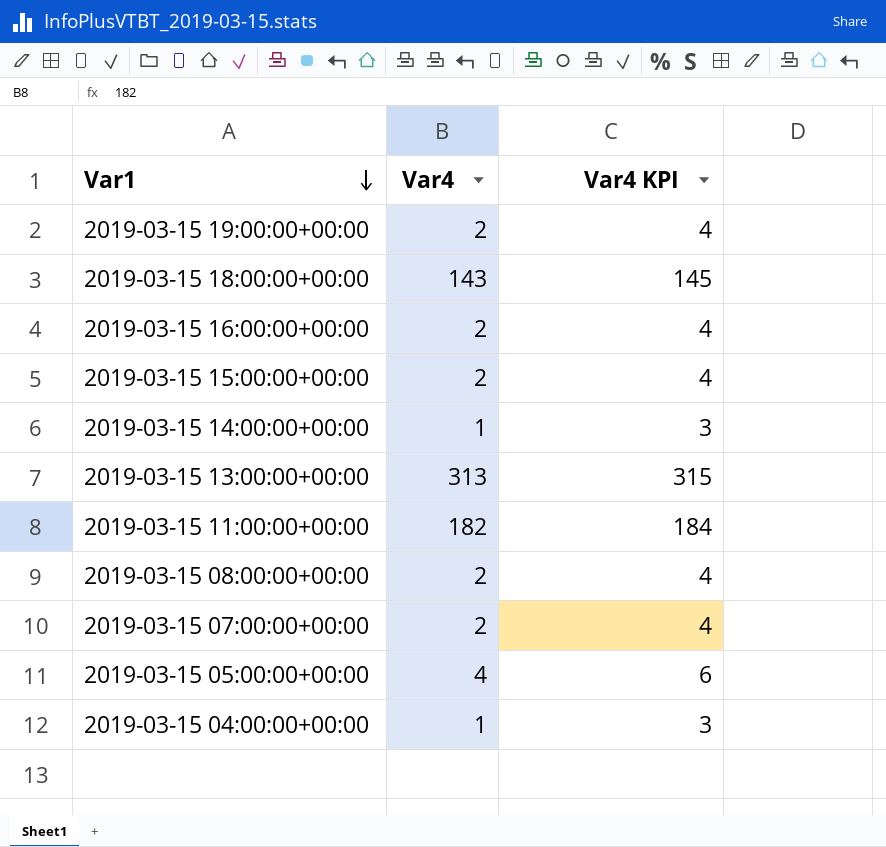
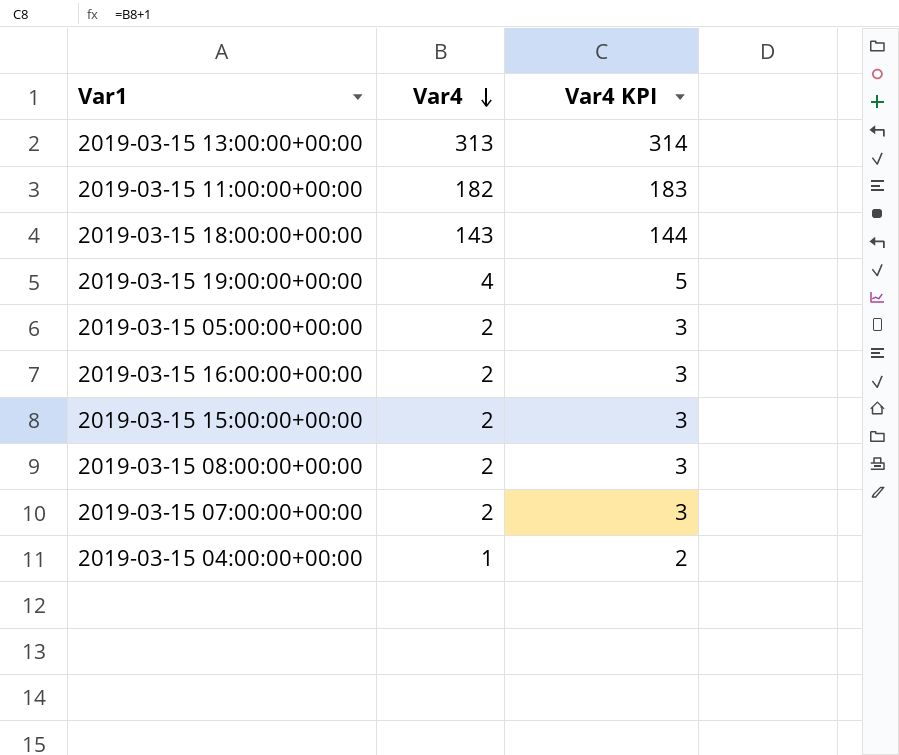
row order: Var1 descending -> Var4 descending
column Var4 KPI | formula: [Var4] + 2 -> [Var4] + 1
row 2019-03-15 14:00:00+00:00: 1 | 3 -> none
2019-03-15 19:00:00+00:00 | Var4: 2 -> 4
2019-03-15 05:00:00+00:00 | Var4: 4 -> 2

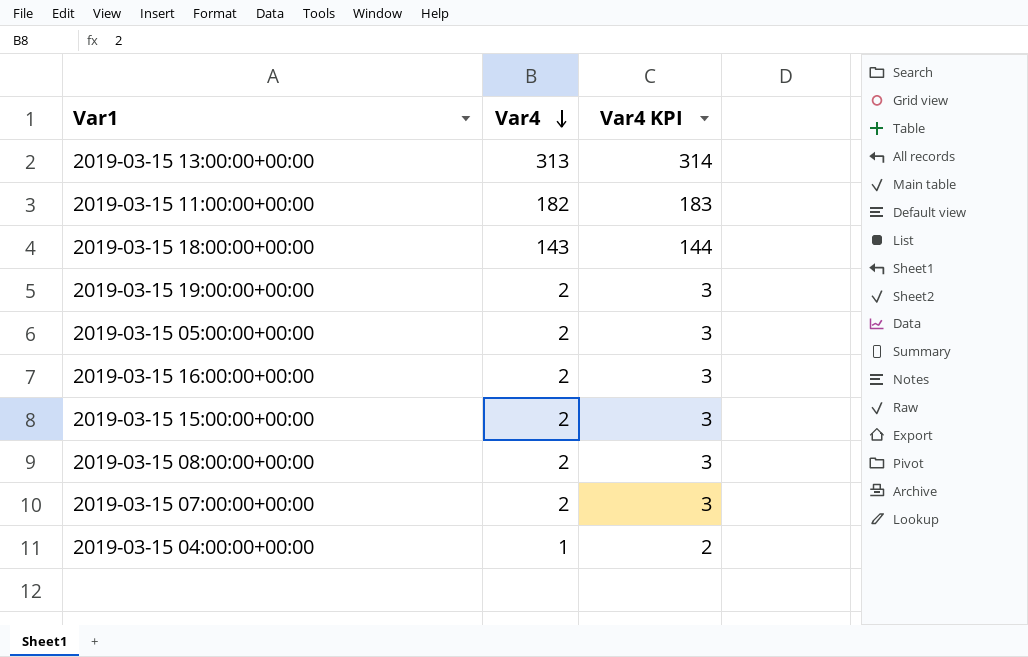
2019-03-15 19:00:00+00:00 | Var4: 4 -> 2
2019-03-15 19:00:00+00:00 | Var4 KPI: 5 -> 3

